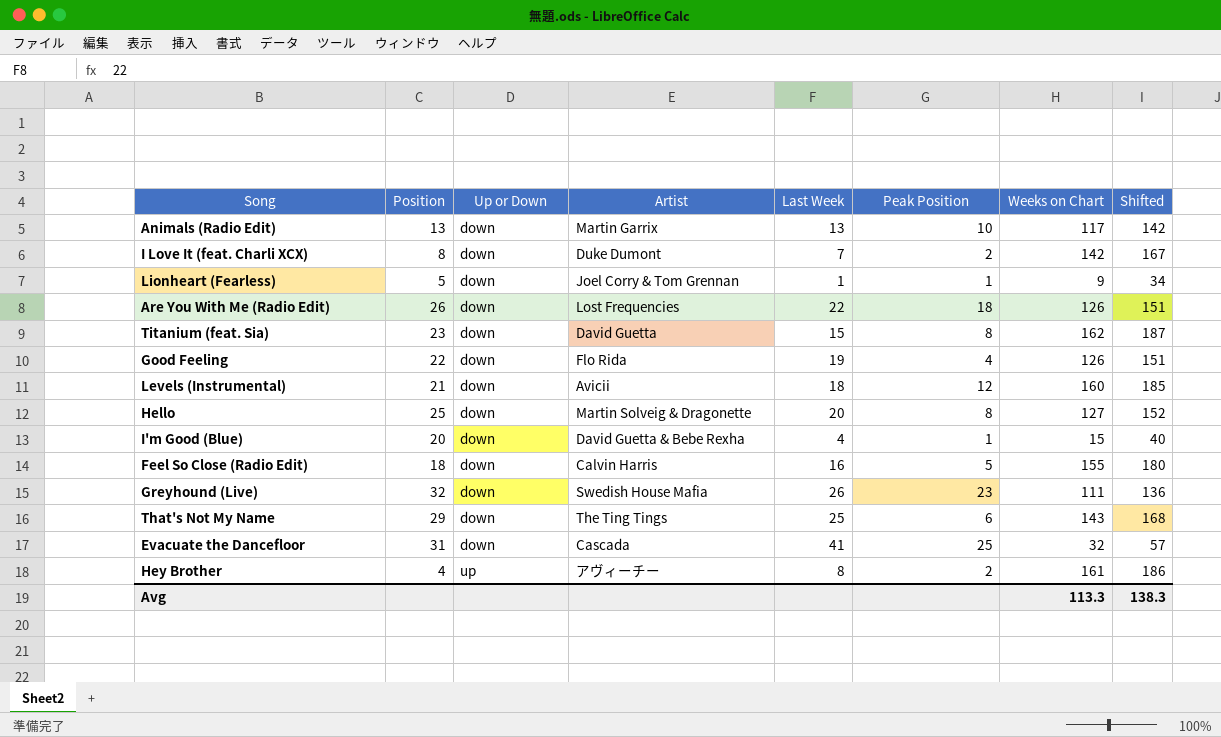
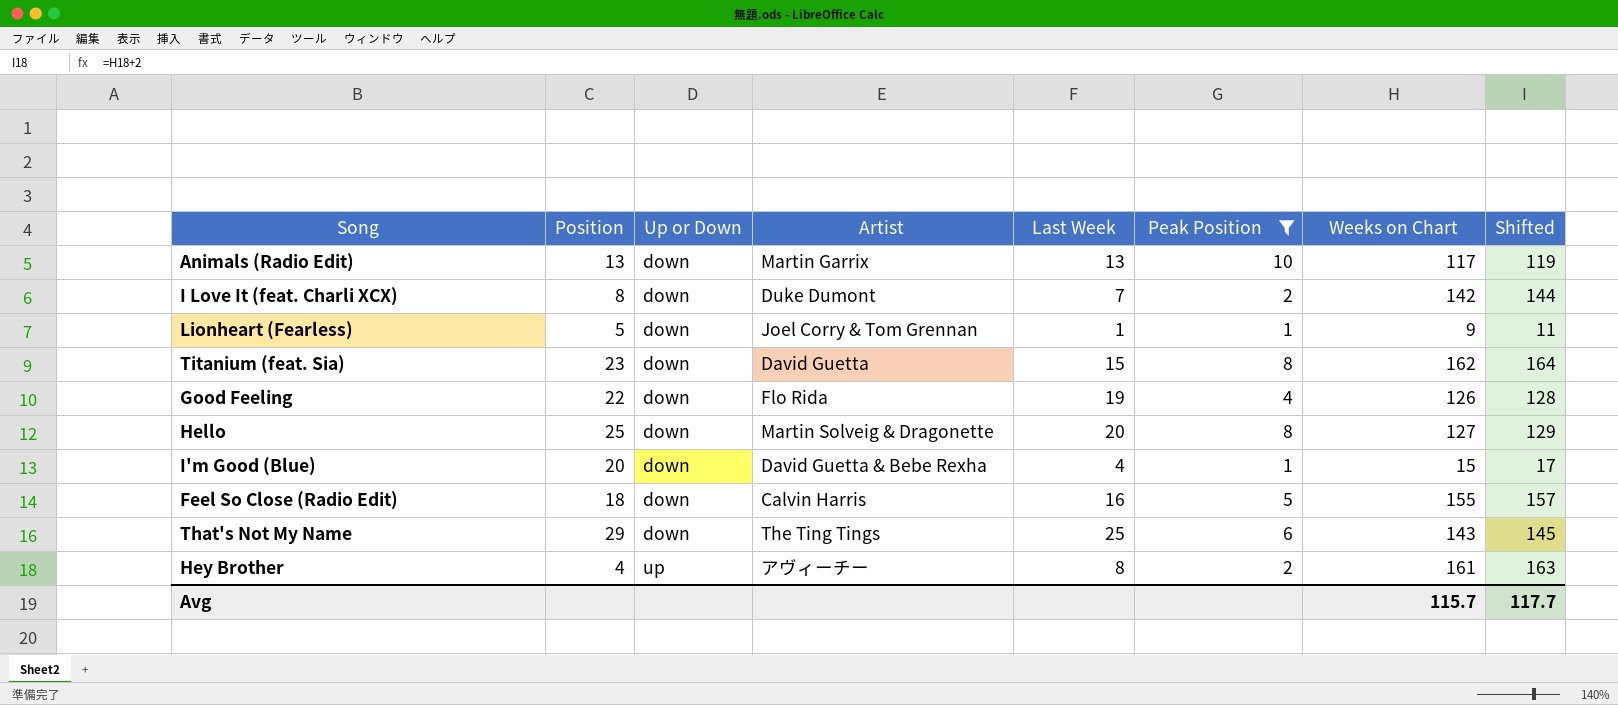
filter: none -> Peak Position <= 10
column Shifted | formula: [Weeks on Chart] + 25 -> [Weeks on Chart] + 2
Avg | Weeks on Chart: 113.3 -> 115.7
Avg | Shifted: 138.3 -> 117.7

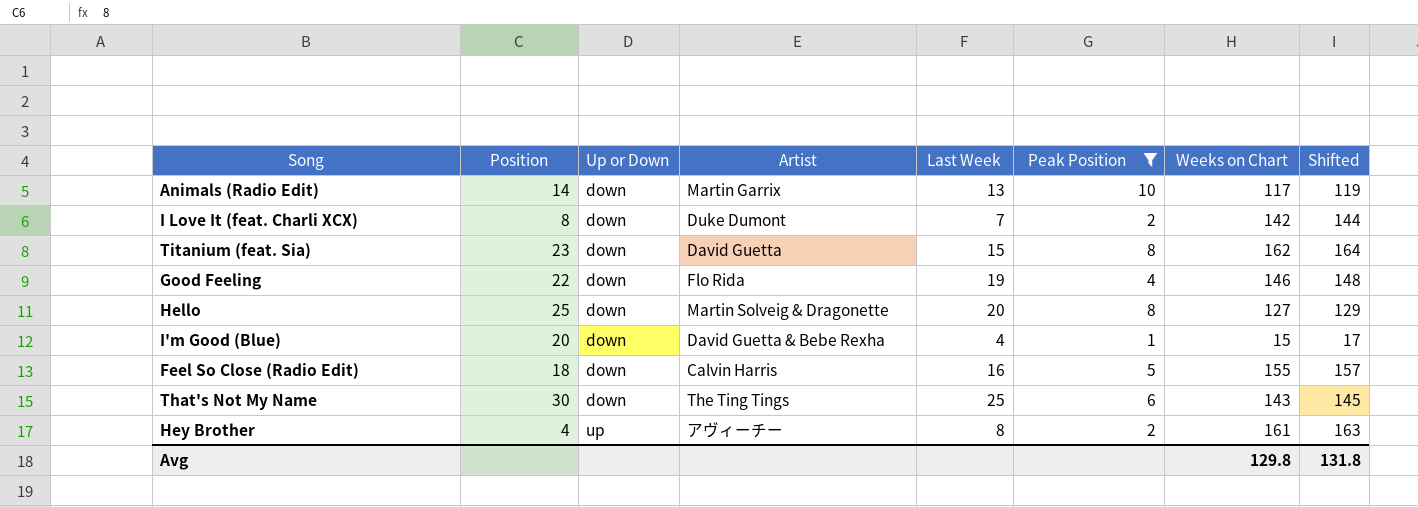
row Lionheart (Fearless): 5 | down | Joel Corry & Tom Grennan | 1 | 1 | 9 | 11 -> none
Animals (Radio Edit) | Position: 13 -> 14
Good Feeling | Weeks on Chart: 126 -> 146
Good Feeling | Shifted: 128 -> 148
That's Not My Name | Position: 29 -> 30
Avg | Weeks on Chart: 115.7 -> 129.8
Avg | Shifted: 117.7 -> 131.8

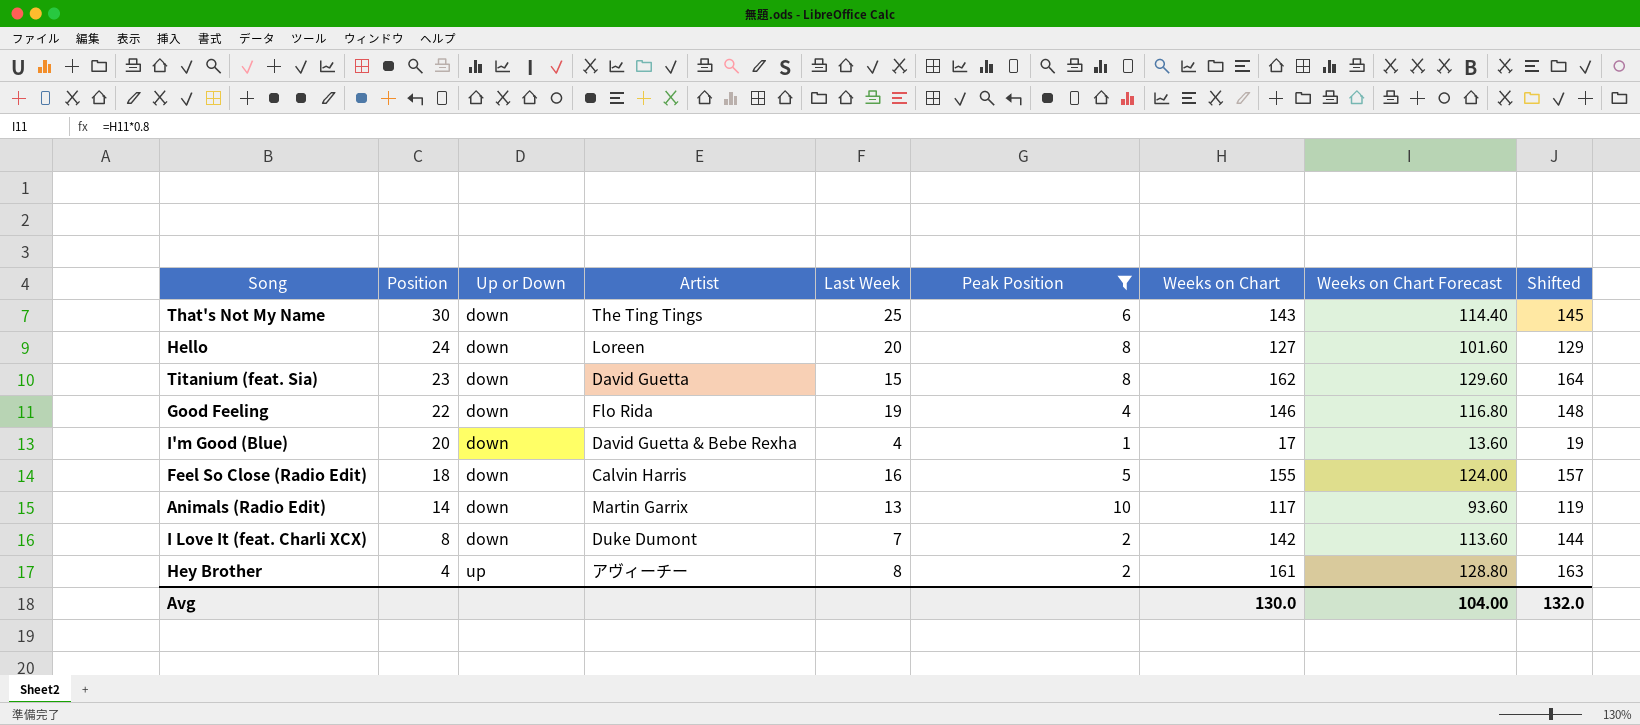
row order: Up or Down ascending -> Position descending
column Weeks on Chart Forecast | formula: none -> [Weeks on Chart] * 0.8
Hello | Position: 25 -> 24
Hello | Artist: Martin Solveig & Dragonette -> Loreen
I'm Good (Blue) | Weeks on Chart: 15 -> 17
I'm Good (Blue) | Shifted: 17 -> 19
Avg | Weeks on Chart: 129.8 -> 130.0
Avg | Shifted: 131.8 -> 132.0

